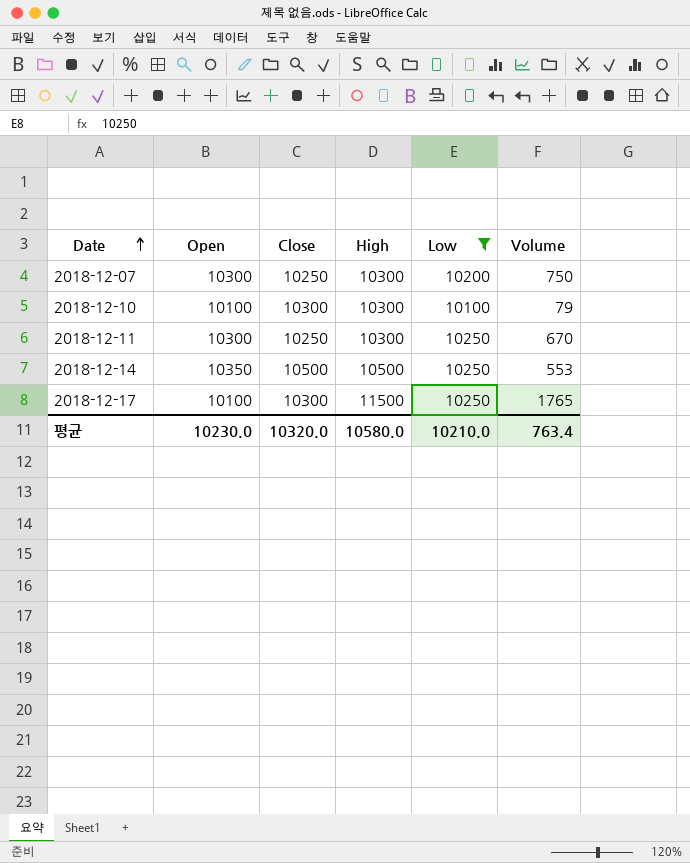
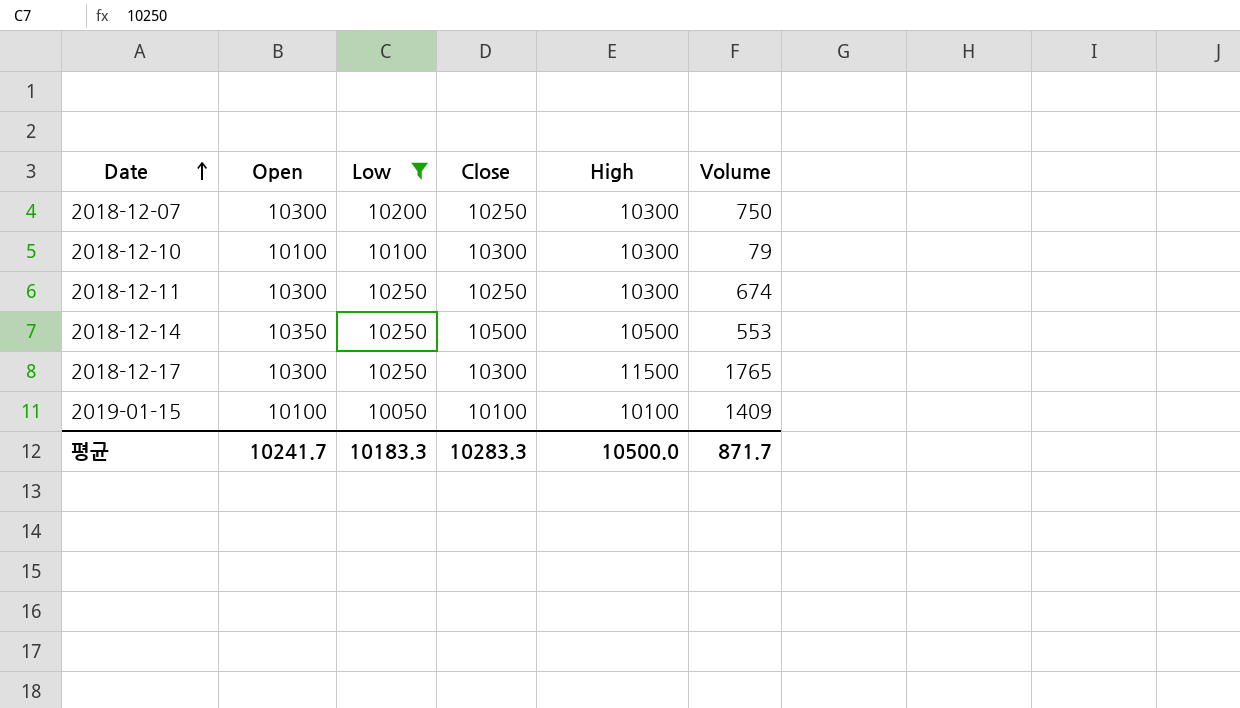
column Low | position: 5 -> 3
2018-12-11 | Volume: 670 -> 674
2018-12-17 | Open: 10100 -> 10300
row 2019-01-15: none -> 10100 | 10050 | 10100 | 10100 | 1409
평균 | Open: 10230.0 -> 10241.7
평균 | Low: 10210.0 -> 10183.3
평균 | Close: 10320.0 -> 10283.3
평균 | High: 10580.0 -> 10500.0
평균 | Volume: 763.4 -> 871.7

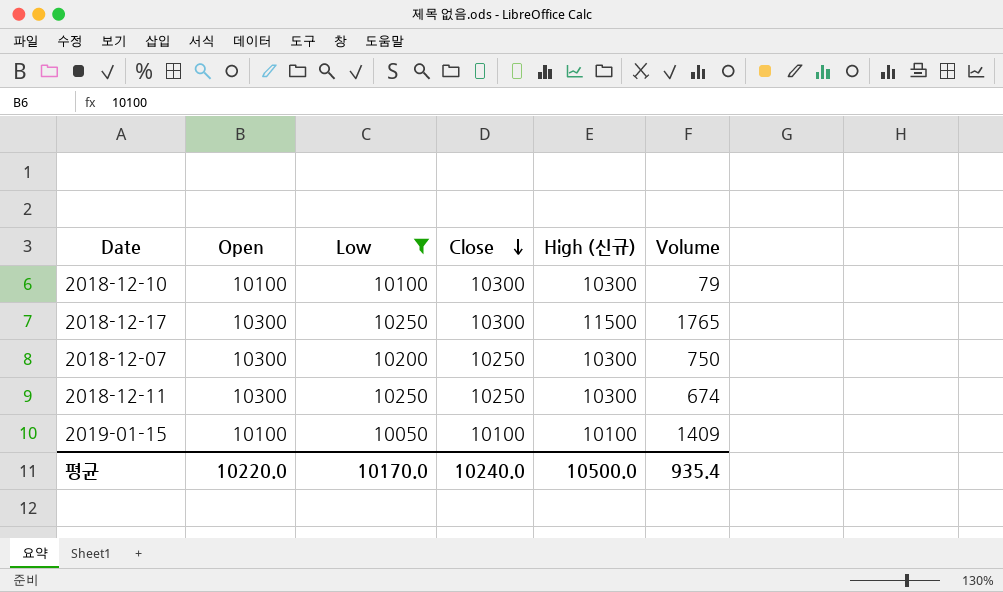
row order: Date ascending -> Close descending
column name: High -> High (신규)
row 2018-12-14: 10350 | 10250 | 10500 | 10500 | 553 -> none
평균 | Open: 10241.7 -> 10220.0
평균 | Low: 10183.3 -> 10170.0
평균 | Close: 10283.3 -> 10240.0
평균 | Volume: 871.7 -> 935.4

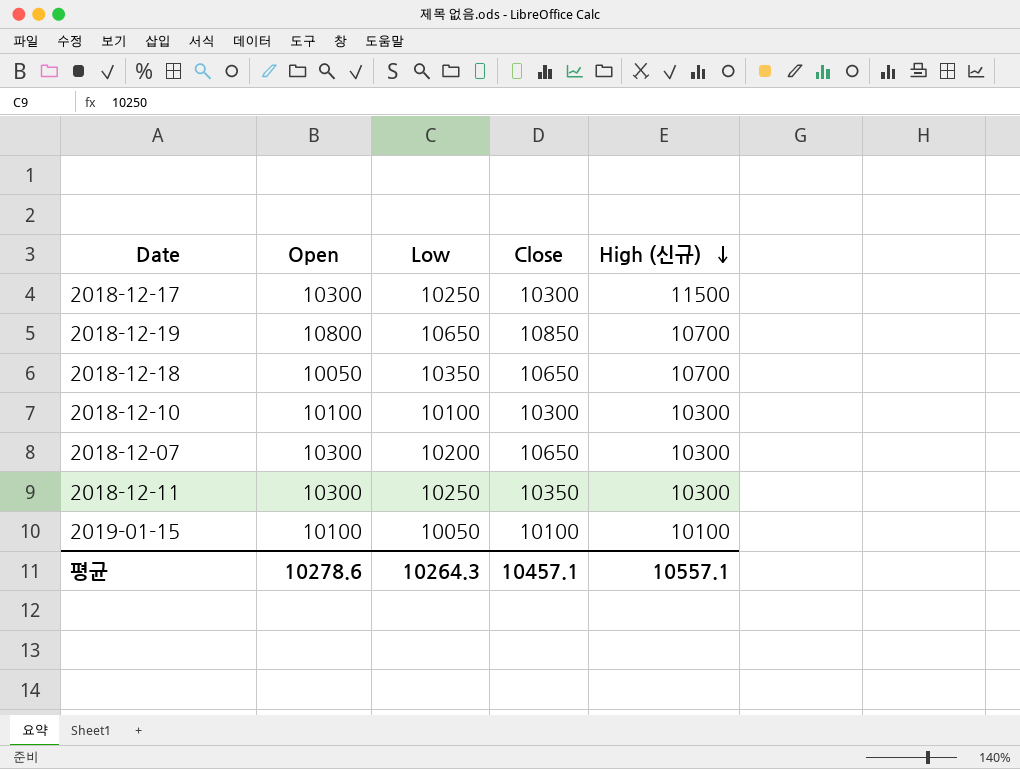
filter: Low <= 10250 -> none
row order: Close descending -> High (신규) descending
column Volume | position: 6 -> none
2018-12-07 | Close: 10250 -> 10650
2018-12-11 | Close: 10250 -> 10350
평균 | Open: 10220.0 -> 10278.6
평균 | Low: 10170.0 -> 10264.3
평균 | Close: 10240.0 -> 10457.1
평균 | High (신규): 10500.0 -> 10557.1

